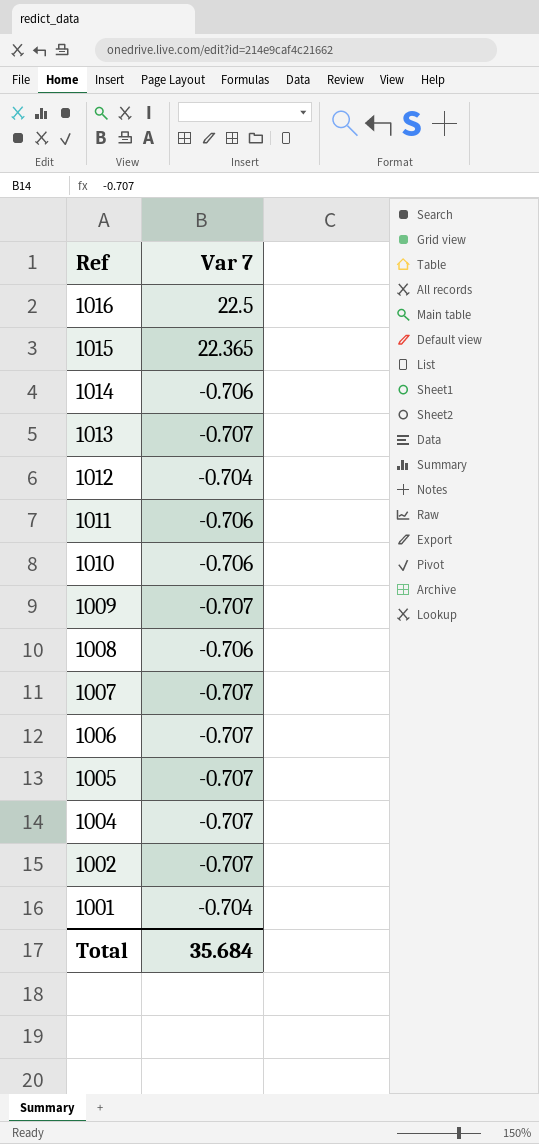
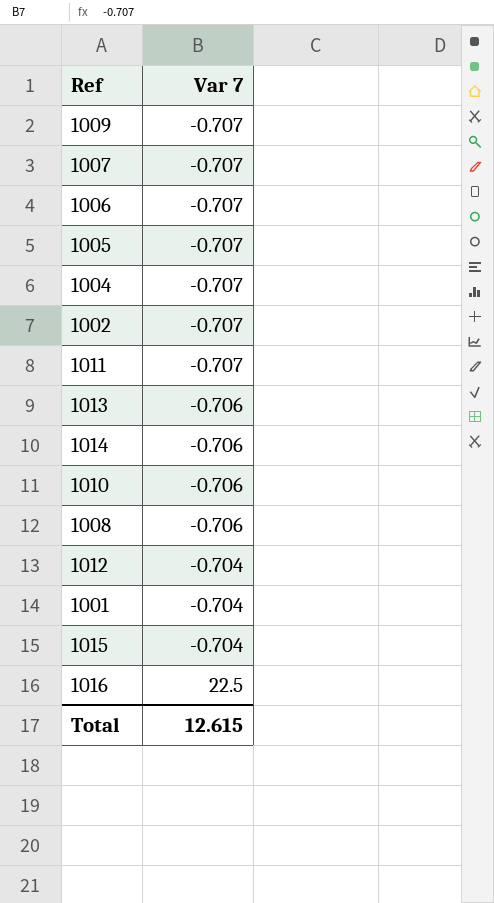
row order: Ref descending -> Var 7 ascending
1011 | Var 7: -0.706 -> -0.707
1013 | Var 7: -0.707 -> -0.706
1015 | Var 7: 22.365 -> -0.704
Total | Var 7: 35.684 -> 12.615

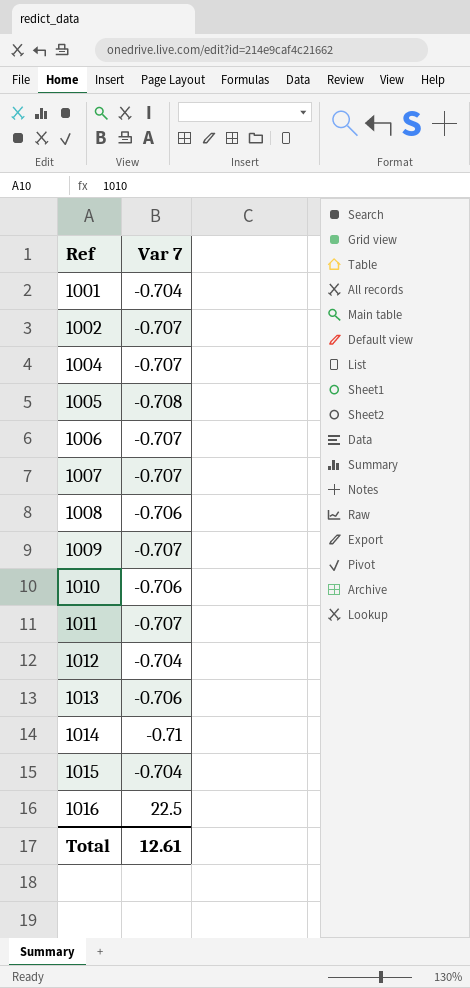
row order: Var 7 ascending -> Ref ascending
1005 | Var 7: -0.707 -> -0.708
1014 | Var 7: -0.706 -> -0.71
Total | Var 7: 12.615 -> 12.61

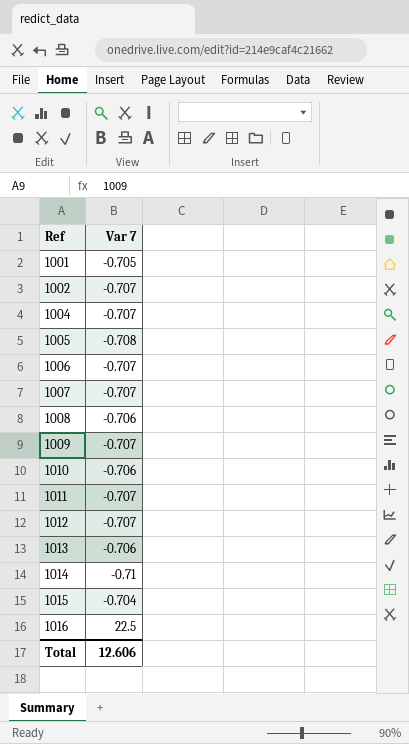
1001 | Var 7: -0.704 -> -0.705
1012 | Var 7: -0.704 -> -0.707
Total | Var 7: 12.61 -> 12.606

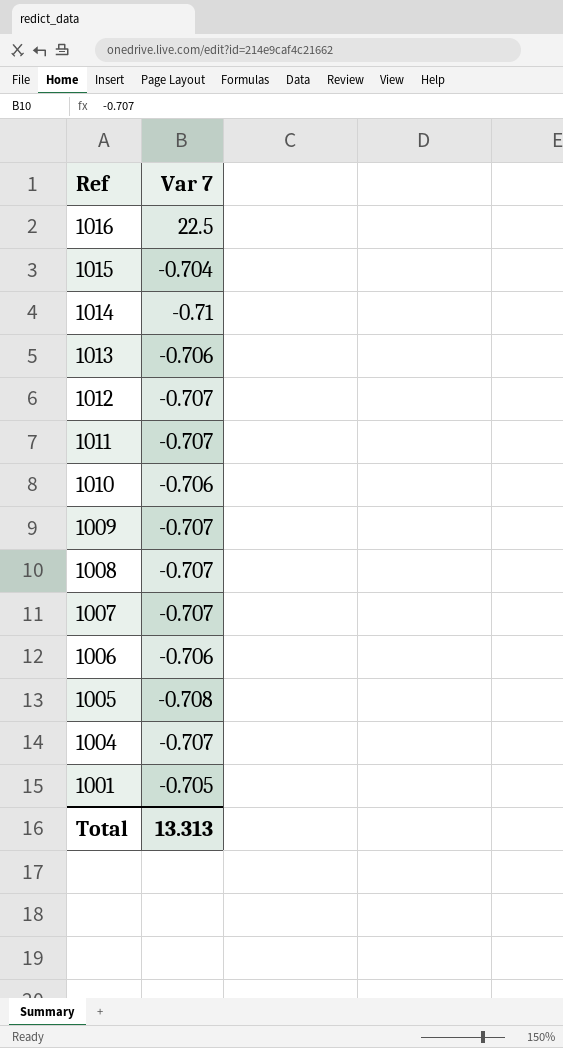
row order: Ref ascending -> Ref descending
row 1002: -0.707 -> none
1008 | Var 7: -0.706 -> -0.707
1006 | Var 7: -0.707 -> -0.706
Total | Var 7: 12.606 -> 13.313

